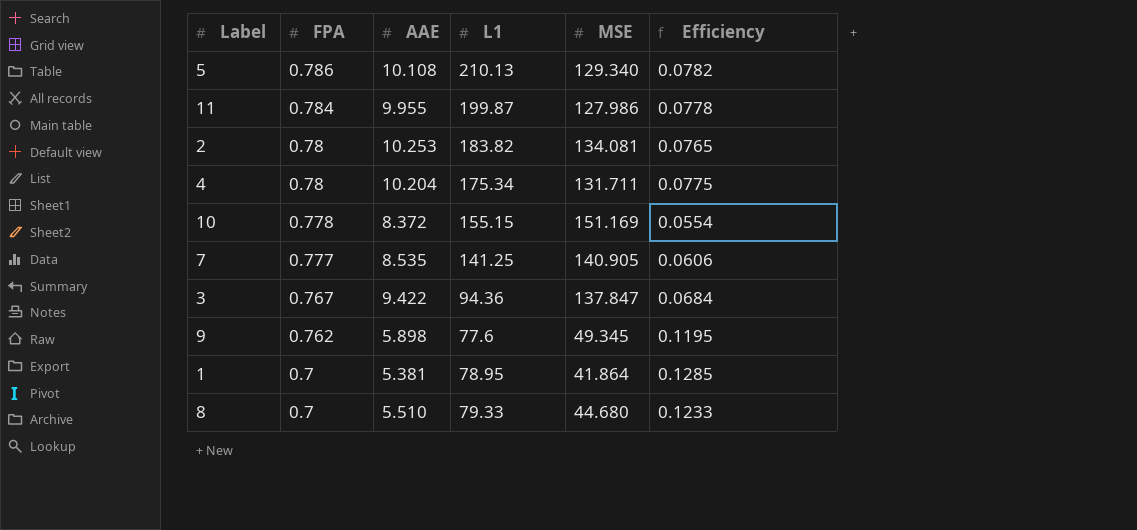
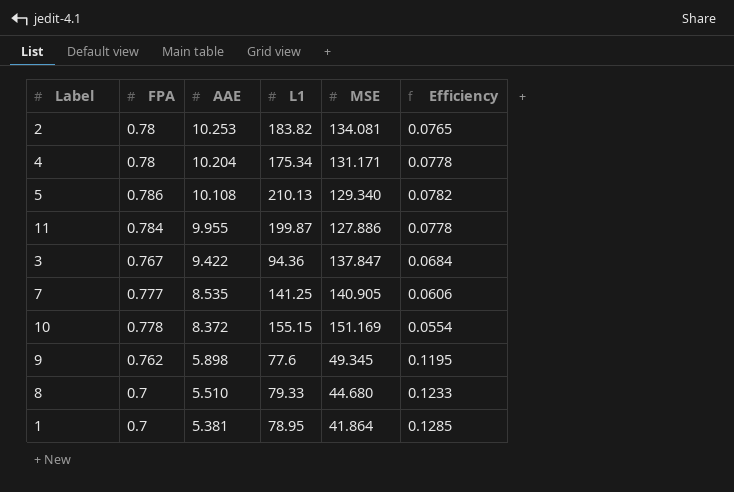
row order: FPA descending -> AAE descending
4 | MSE: 131.711 -> 131.171
4 | Efficiency: 0.0775 -> 0.0778
11 | MSE: 127.986 -> 127.886

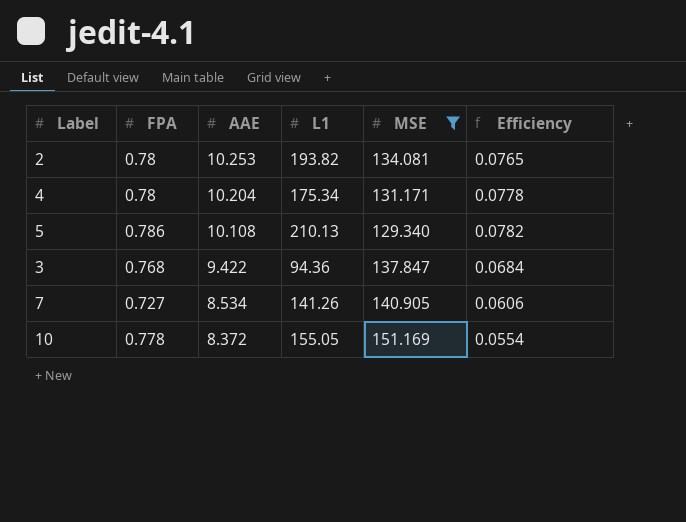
filter: none -> MSE >= 129.340
2 | L1: 183.82 -> 193.82
3 | FPA: 0.767 -> 0.768
7 | FPA: 0.777 -> 0.727
7 | AAE: 8.535 -> 8.534
7 | L1: 141.25 -> 141.26
10 | L1: 155.15 -> 155.05

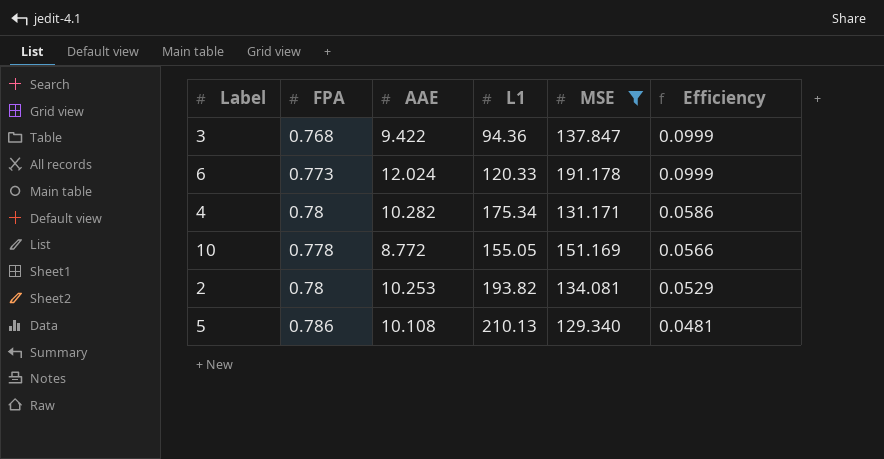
row order: AAE descending -> Efficiency descending
column Efficiency | formula: [AAE] / [MSE] -> [AAE] / [L1]
row 7: 0.727 | 8.534 | 141.26 | 140.905 | 0.0606 -> none
row 6: none -> 0.773 | 12.024 | 120.33 | 191.178 | 0.0999
4 | AAE: 10.204 -> 10.282
10 | AAE: 8.372 -> 8.772

